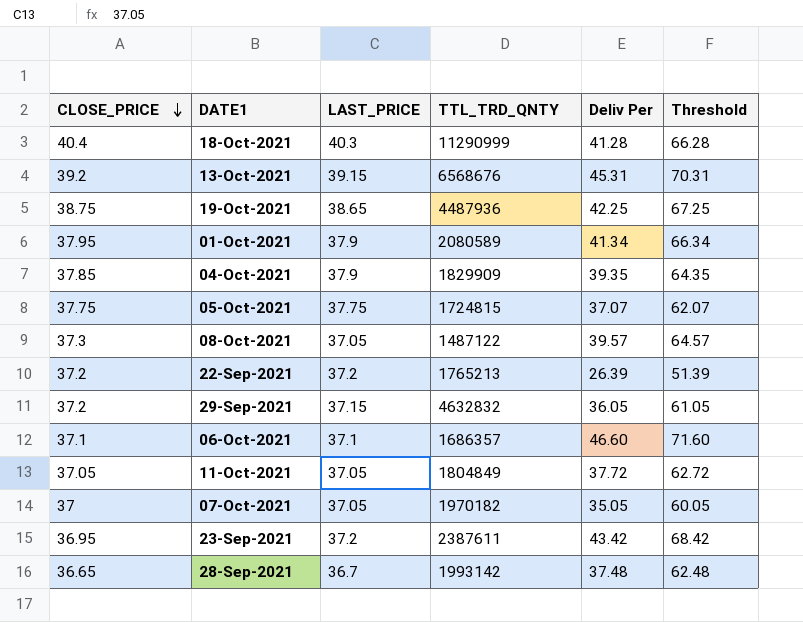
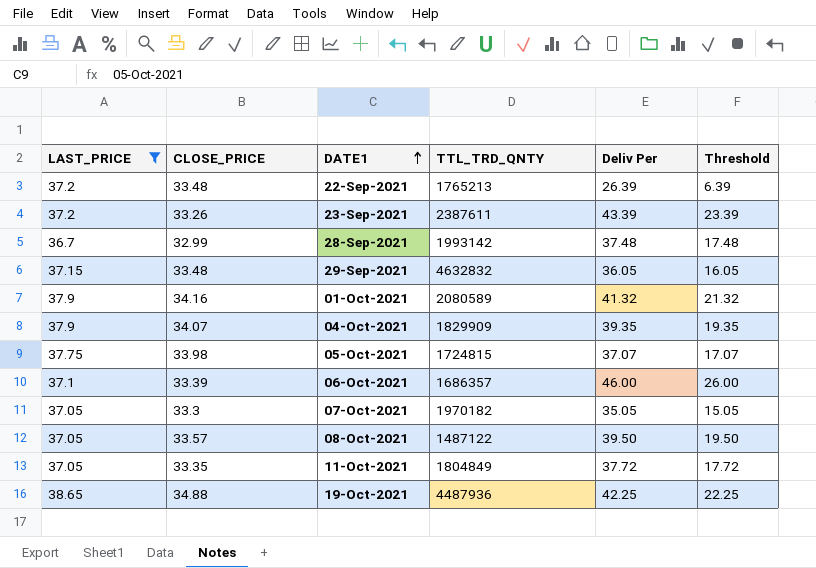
filter: none -> LAST_PRICE <= 38.65
row order: CLOSE_PRICE descending -> DATE1 ascending
column LAST_PRICE | position: 3 -> 1
column Threshold | formula: [Deliv Per] + 25 -> [Deliv Per] - 20
22-Sep-2021 | CLOSE_PRICE: 37.2 -> 33.48
23-Sep-2021 | CLOSE_PRICE: 36.95 -> 33.26
23-Sep-2021 | Deliv Per: 43.42 -> 43.39
28-Sep-2021 | CLOSE_PRICE: 36.65 -> 32.99
29-Sep-2021 | CLOSE_PRICE: 37.2 -> 33.48
01-Oct-2021 | CLOSE_PRICE: 37.95 -> 34.16
01-Oct-2021 | Deliv Per: 41.34 -> 41.32
04-Oct-2021 | CLOSE_PRICE: 37.85 -> 34.07
05-Oct-2021 | CLOSE_PRICE: 37.75 -> 33.98
06-Oct-2021 | CLOSE_PRICE: 37.1 -> 33.39
06-Oct-2021 | Deliv Per: 46.60 -> 46.00
07-Oct-2021 | CLOSE_PRICE: 37 -> 33.3
08-Oct-2021 | CLOSE_PRICE: 37.3 -> 33.57
08-Oct-2021 | Deliv Per: 39.57 -> 39.50
11-Oct-2021 | CLOSE_PRICE: 37.05 -> 33.35
19-Oct-2021 | CLOSE_PRICE: 38.75 -> 34.88

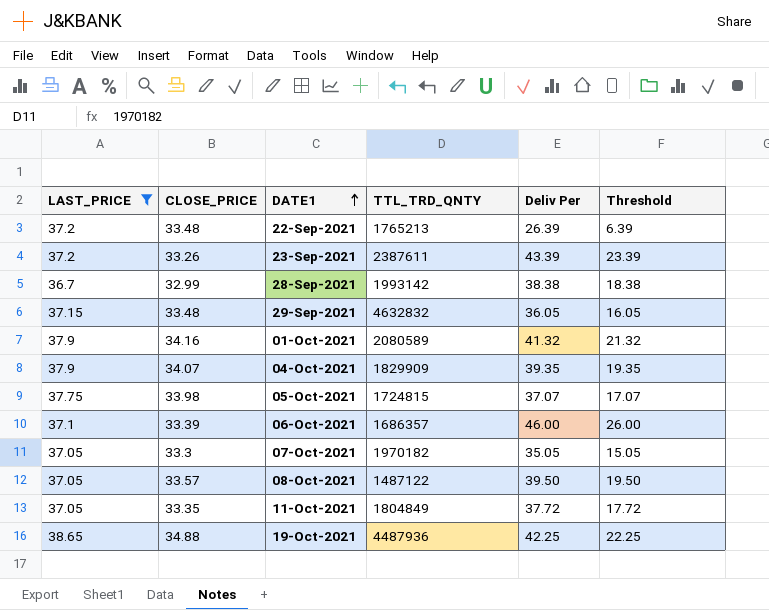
28-Sep-2021 | Deliv Per: 37.48 -> 38.38
28-Sep-2021 | Threshold: 17.48 -> 18.38

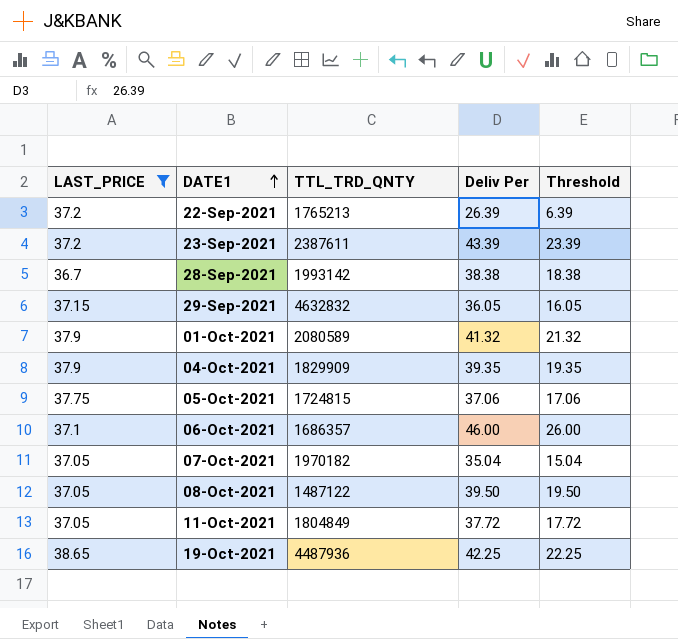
column CLOSE_PRICE | position: 2 -> none
05-Oct-2021 | Deliv Per: 37.07 -> 37.06
05-Oct-2021 | Threshold: 17.07 -> 17.06
07-Oct-2021 | Deliv Per: 35.05 -> 35.04
07-Oct-2021 | Threshold: 15.05 -> 15.04

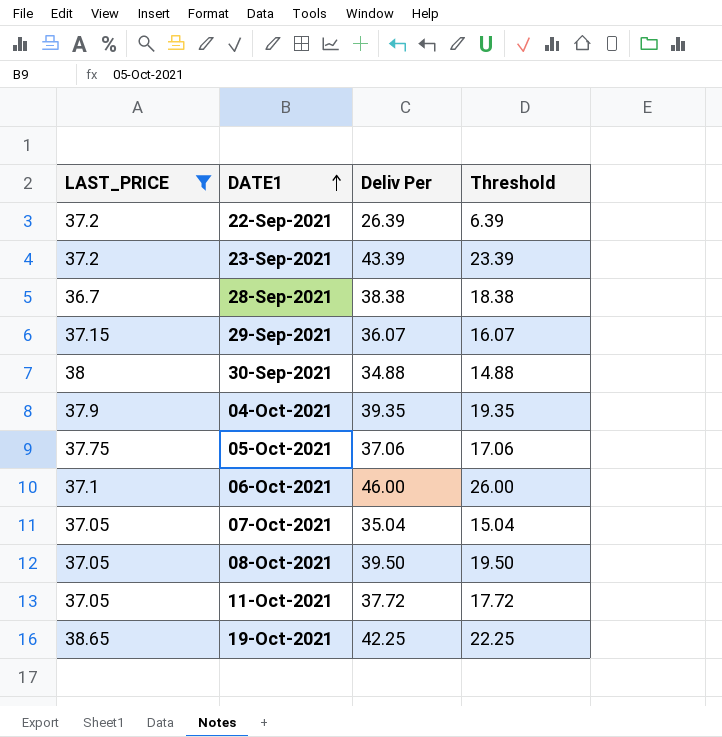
column TTL_TRD_QNTY | position: 3 -> none
row 01-Oct-2021: 37.9 | 2080589 | 41.32 | 21.32 -> none
29-Sep-2021 | Deliv Per: 36.05 -> 36.07
29-Sep-2021 | Threshold: 16.05 -> 16.07
row 30-Sep-2021: none -> 38 | 34.88 | 14.88

